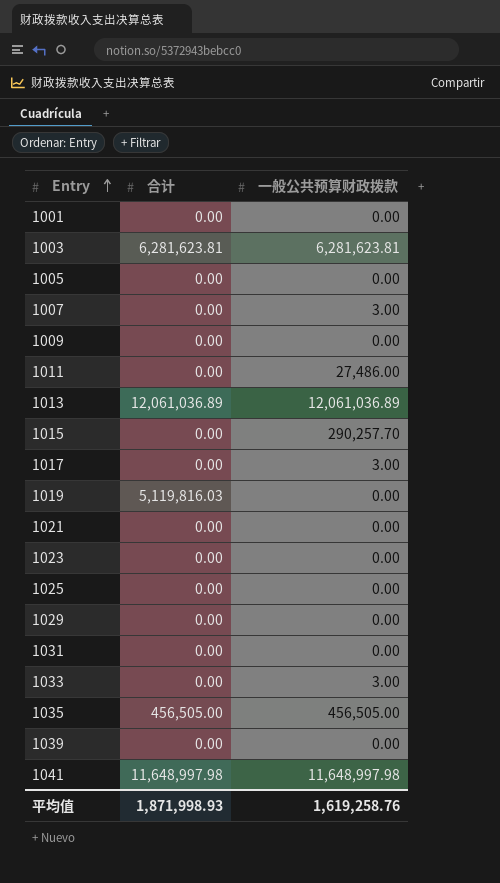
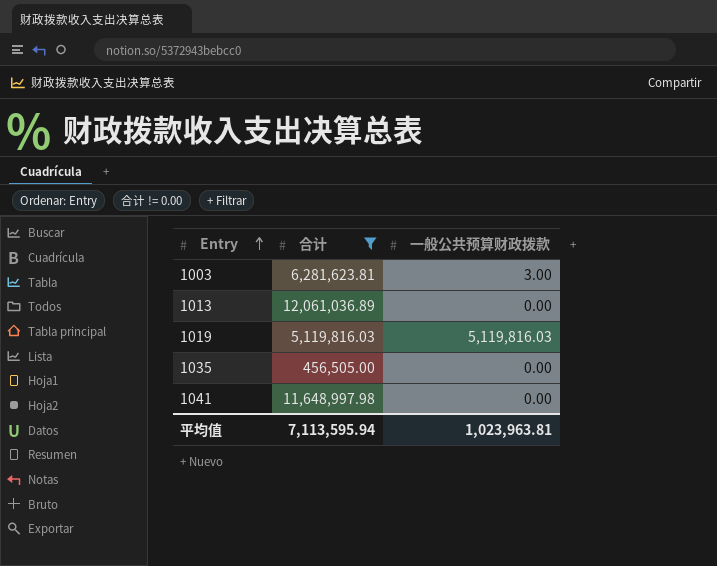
filter: none -> 合计 != 0.00
1003 | 一般公共预算财政拨款: 6,281,623.81 -> 3.00
1013 | 一般公共预算财政拨款: 12,061,036.89 -> 0.00
1019 | 一般公共预算财政拨款: 0.00 -> 5,119,816.03
1035 | 一般公共预算财政拨款: 456,505.00 -> 0.00
1041 | 一般公共预算财政拨款: 11,648,997.98 -> 0.00
平均值 | 合计: 1,871,998.93 -> 7,113,595.94
平均值 | 一般公共预算财政拨款: 1,619,258.76 -> 1,023,963.81

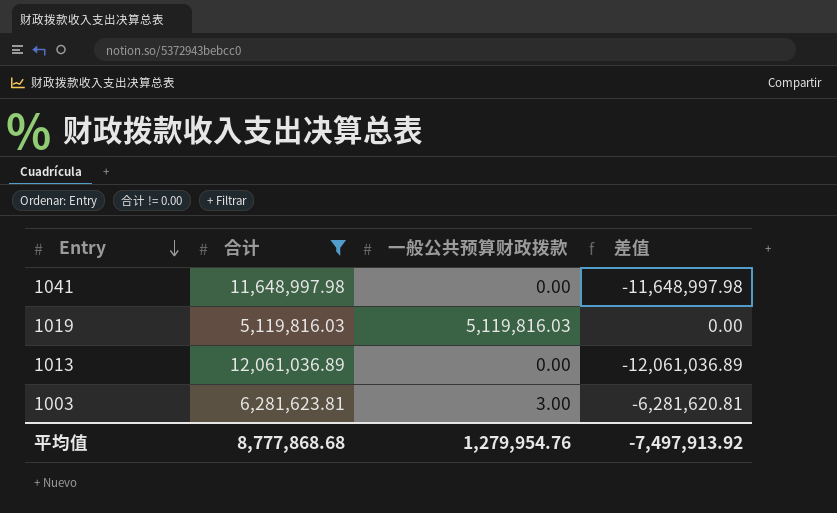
row order: Entry ascending -> Entry descending
column 差值 | formula: none -> [一般公共预算财政拨款] - [合计]
row 1035: 456,505.00 | 0.00 -> none
平均值 | 合计: 7,113,595.94 -> 8,777,868.68
平均值 | 一般公共预算财政拨款: 1,023,963.81 -> 1,279,954.76

